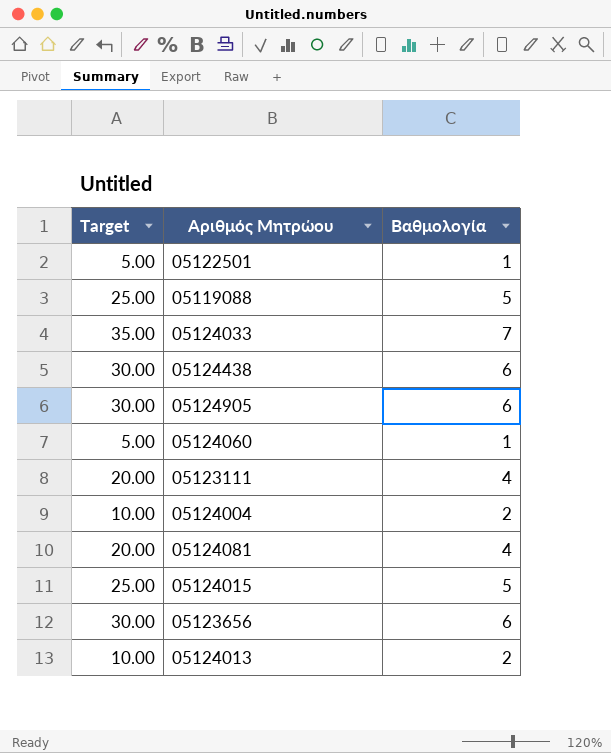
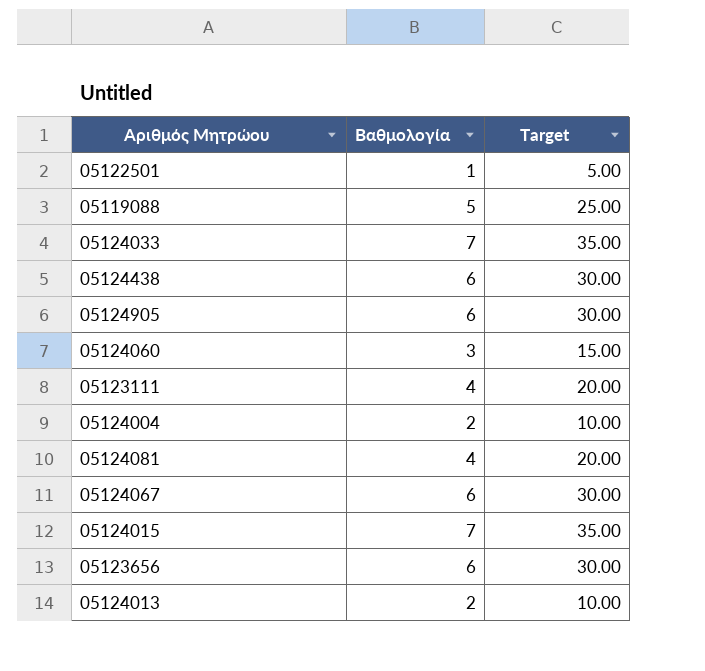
column Target | position: 1 -> 3
05124060 | Βαθμολογία: 1 -> 3
05124060 | Target: 5.00 -> 15.00
row 05124067: none -> 6 | 30.00
05124015 | Βαθμολογία: 5 -> 7
05124015 | Target: 25.00 -> 35.00

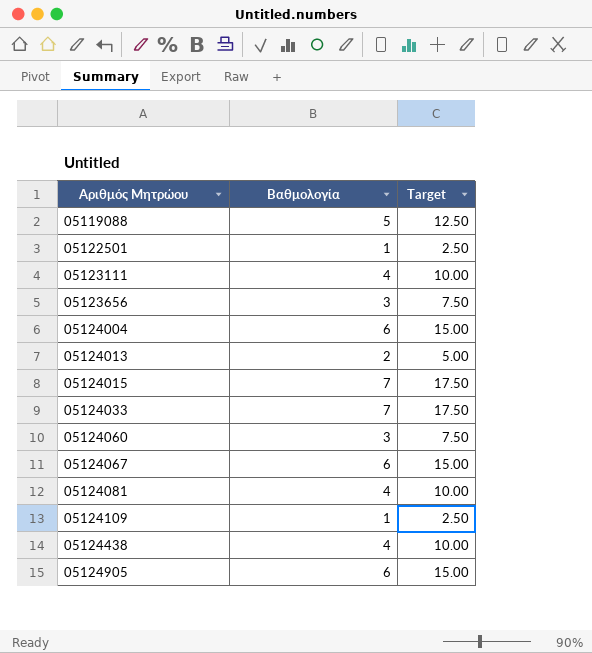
row order: none -> Αριθμός Μητρώου ascending
column Target | formula: [Βαθμολογία] * 5 -> [Βαθμολογία] * 2.5
05123656 | Βαθμολογία: 6 -> 3
05124004 | Βαθμολογία: 2 -> 6
row 05124109: none -> 1 | 2.50
05124438 | Βαθμολογία: 6 -> 4

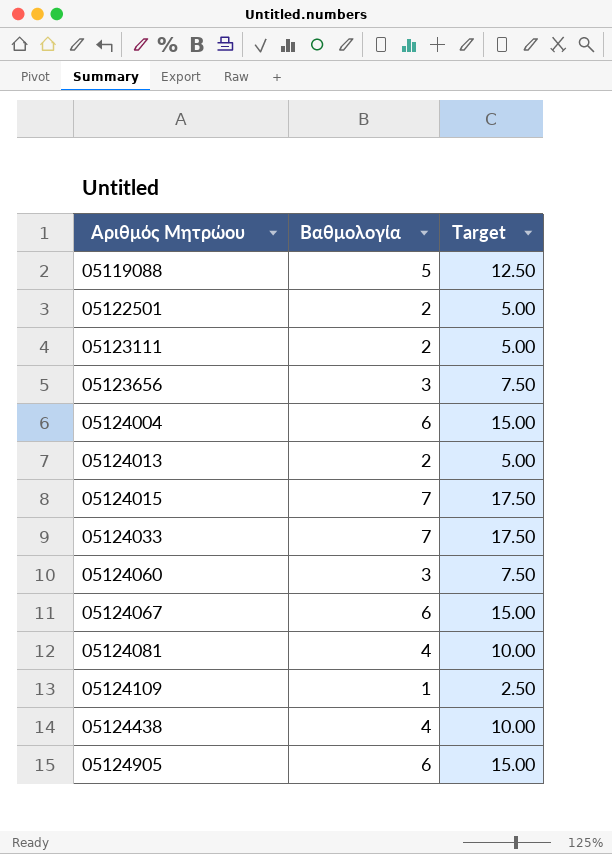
05122501 | Βαθμολογία: 1 -> 2
05122501 | Target: 2.50 -> 5.00
05123111 | Βαθμολογία: 4 -> 2
05123111 | Target: 10.00 -> 5.00

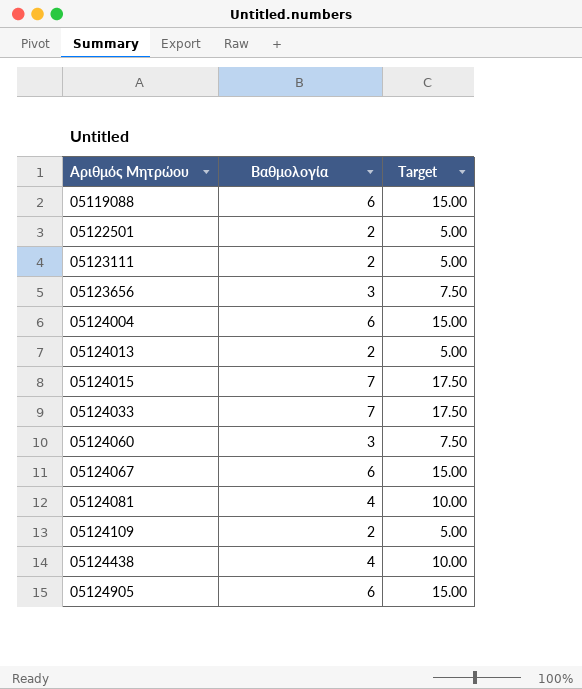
05119088 | Βαθμολογία: 5 -> 6
05119088 | Target: 12.50 -> 15.00
05124109 | Βαθμολογία: 1 -> 2
05124109 | Target: 2.50 -> 5.00

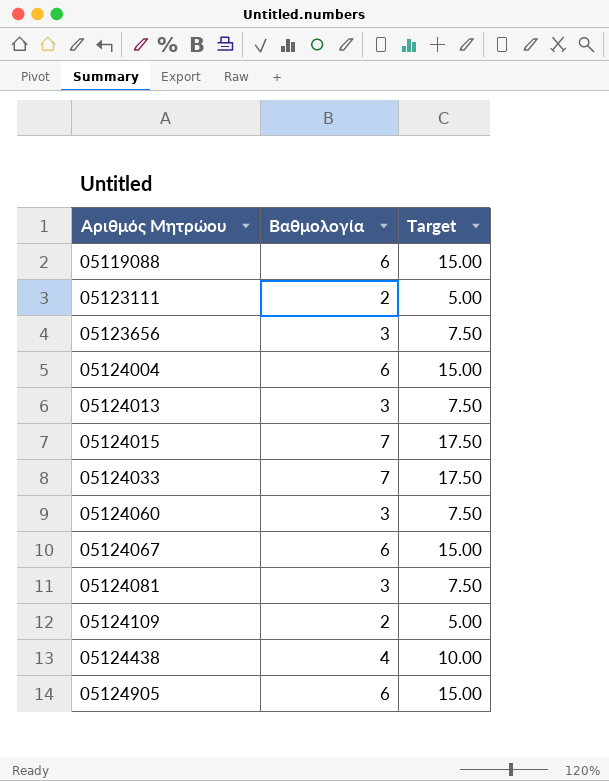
row 05122501: 2 | 5.00 -> none
05124013 | Βαθμολογία: 2 -> 3
05124013 | Target: 5.00 -> 7.50
05124081 | Βαθμολογία: 4 -> 3
05124081 | Target: 10.00 -> 7.50

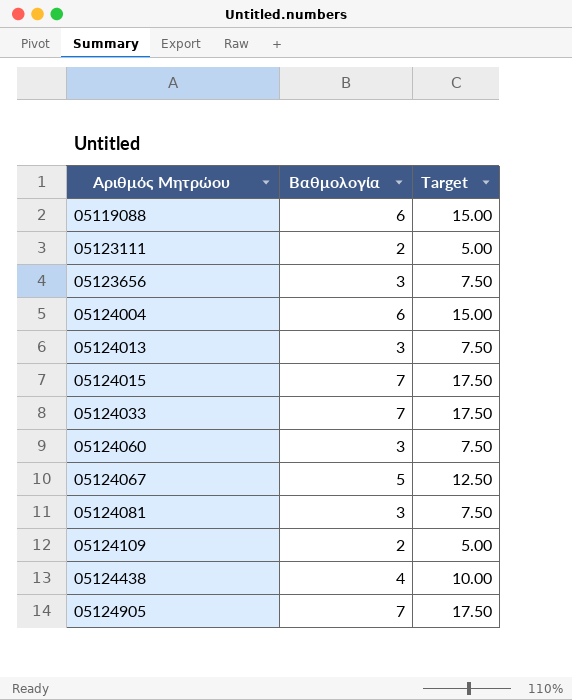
05124067 | Βαθμολογία: 6 -> 5
05124067 | Target: 15.00 -> 12.50
05124905 | Βαθμολογία: 6 -> 7
05124905 | Target: 15.00 -> 17.50

